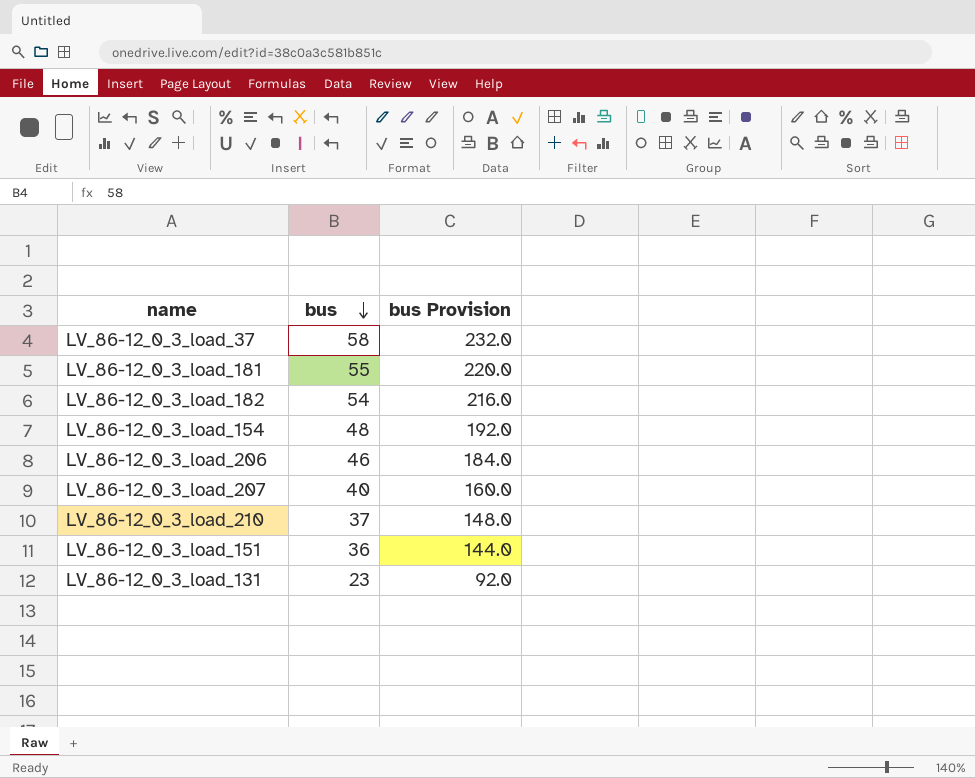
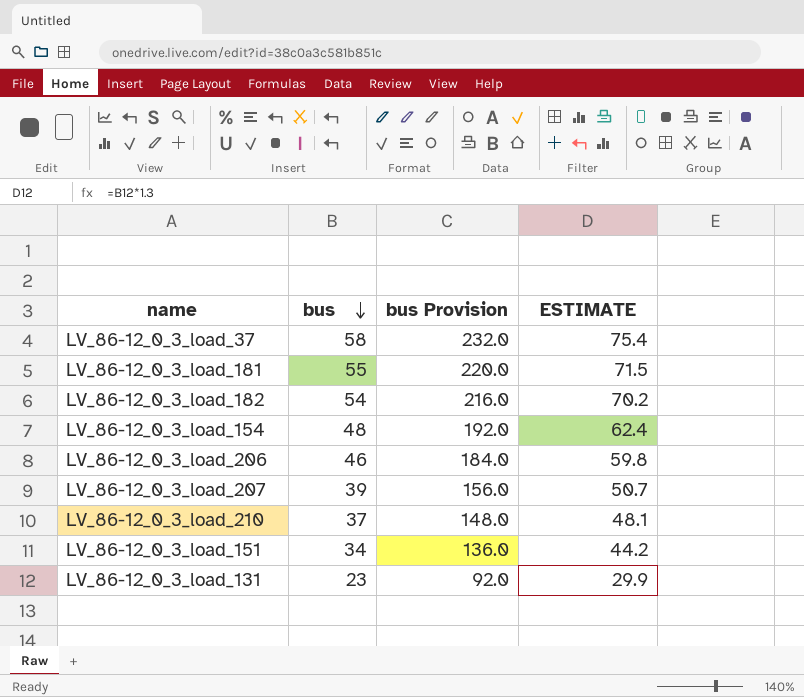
column ESTIMATE | formula: none -> [bus] * 1.3
LV_86-12_0_3_load_207 | bus: 40 -> 39
LV_86-12_0_3_load_207 | bus Provision: 160.0 -> 156.0
LV_86-12_0_3_load_151 | bus: 36 -> 34
LV_86-12_0_3_load_151 | bus Provision: 144.0 -> 136.0

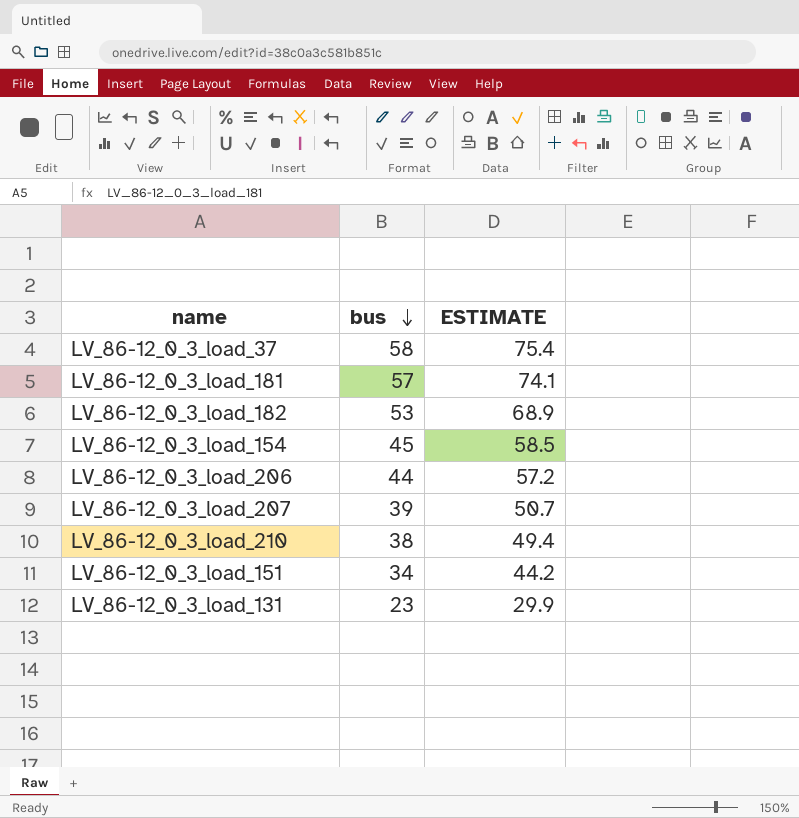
column bus Provision | formula: [bus] * 4 -> none
LV_86-12_0_3_load_181 | bus: 55 -> 57
LV_86-12_0_3_load_181 | ESTIMATE: 71.5 -> 74.1
LV_86-12_0_3_load_182 | bus: 54 -> 53
LV_86-12_0_3_load_182 | ESTIMATE: 70.2 -> 68.9
LV_86-12_0_3_load_154 | bus: 48 -> 45
LV_86-12_0_3_load_154 | ESTIMATE: 62.4 -> 58.5
LV_86-12_0_3_load_206 | bus: 46 -> 44
LV_86-12_0_3_load_206 | ESTIMATE: 59.8 -> 57.2
LV_86-12_0_3_load_210 | bus: 37 -> 38
LV_86-12_0_3_load_210 | ESTIMATE: 48.1 -> 49.4

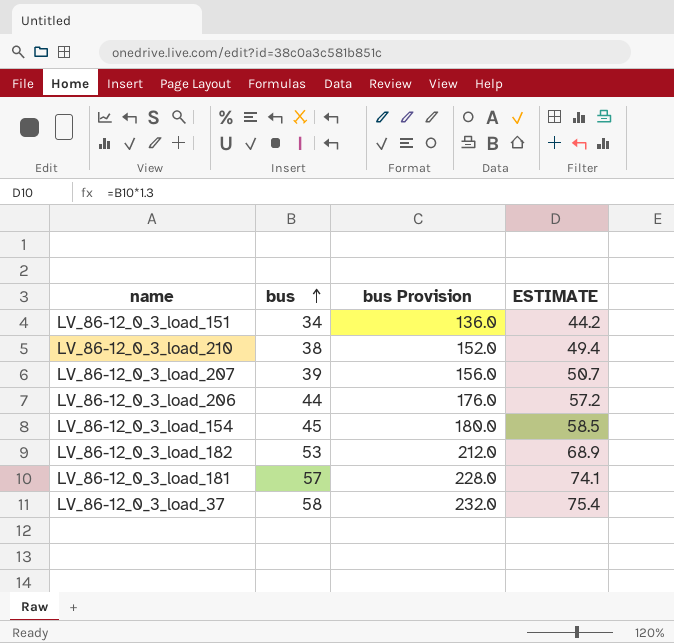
row order: bus descending -> bus ascending
column bus Provision | formula: none -> [bus] * 4
row LV_86-12_0_3_load_131: 23 | 29.9 -> none

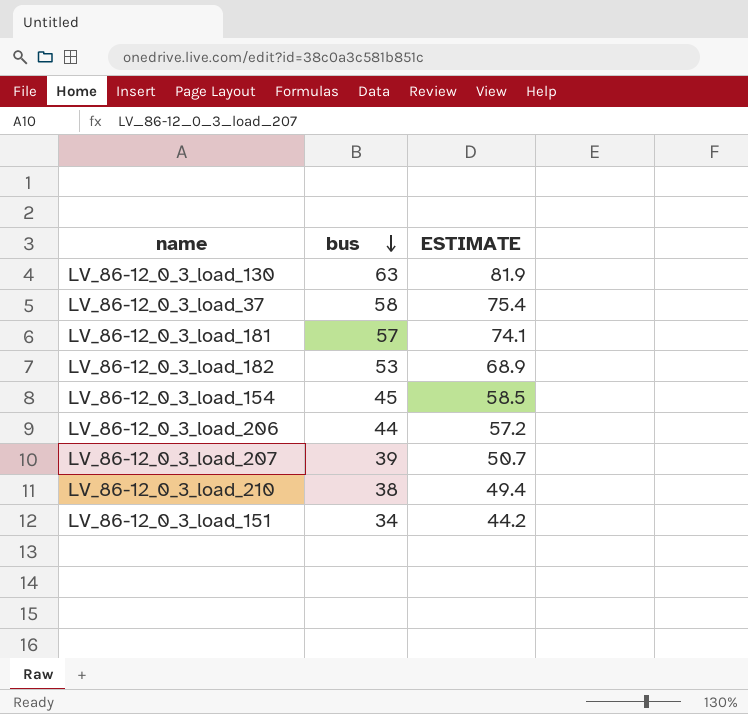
row order: bus ascending -> bus descending
column bus Provision | formula: [bus] * 4 -> none
row LV_86-12_0_3_load_130: none -> 63 | 81.9

